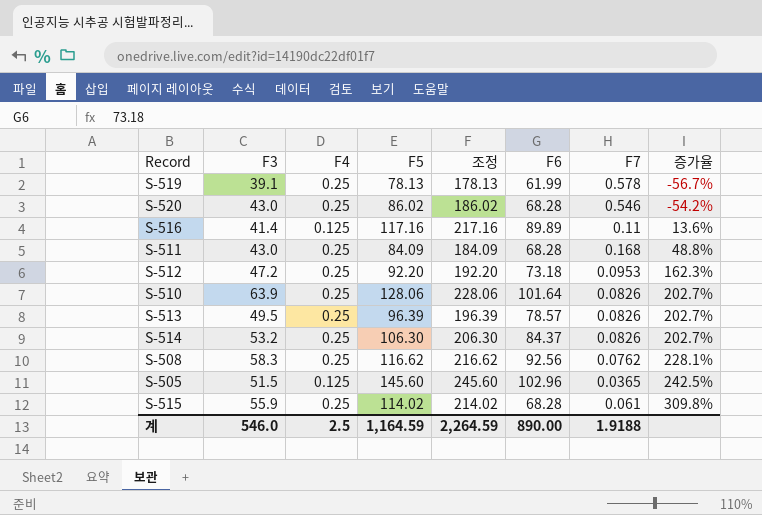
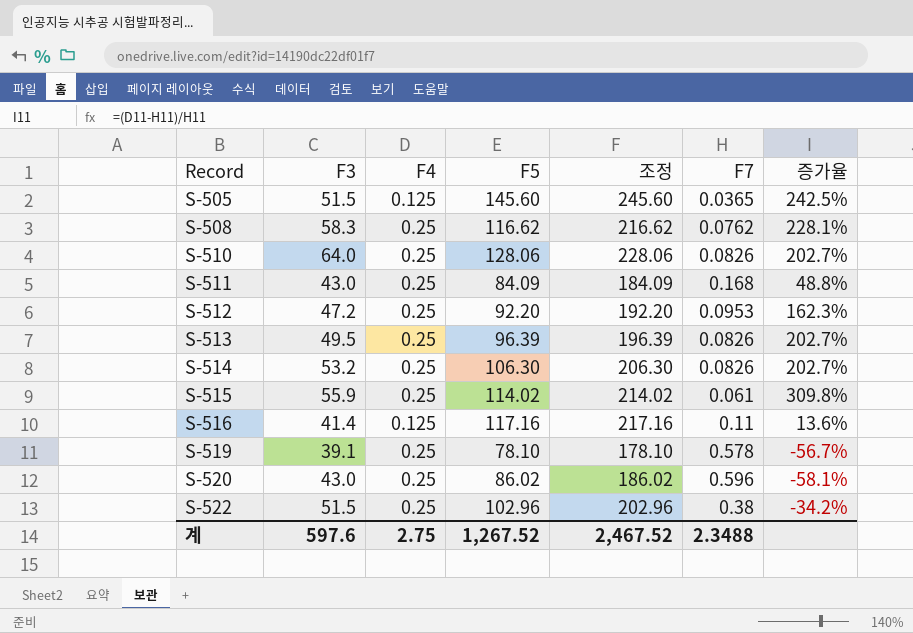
row order: 증가율 ascending -> Record ascending
column F6 | position: 6 -> none
S-510 | F3: 63.9 -> 64.0
S-519 | F5: 78.13 -> 78.10
S-519 | 조정: 178.13 -> 178.10
S-520 | F7: 0.546 -> 0.596
S-520 | 증가율: -54.2% -> -58.1%
row S-522: none -> 51.5 | 0.25 | 102.96 | 202.96 | 0.38 | -34.2%
계 | F3: 546.0 -> 597.6
계 | F4: 2.5 -> 2.75
계 | F5: 1,164.59 -> 1,267.52
계 | 조정: 2,264.59 -> 2,467.52
계 | F7: 1.9188 -> 2.3488

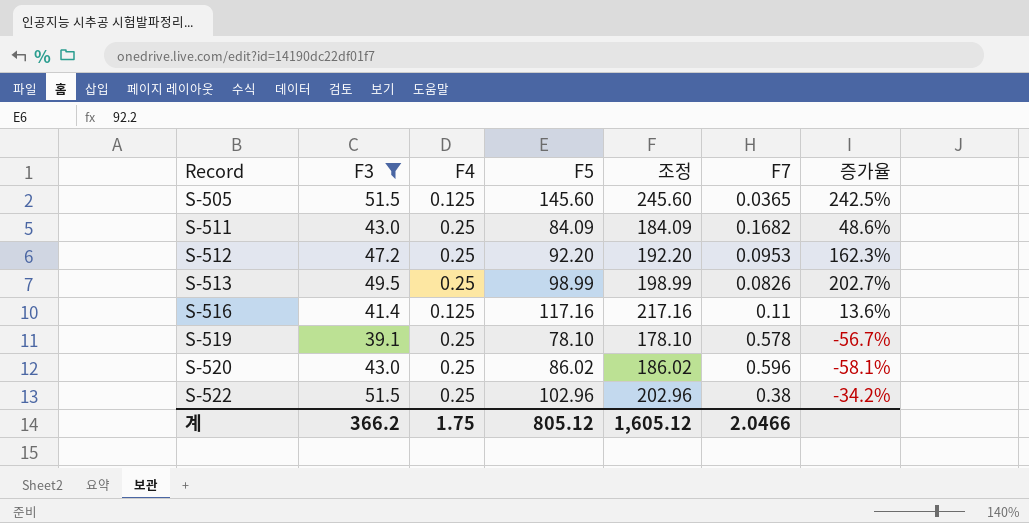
filter: none -> F3 <= 51.5
S-511 | F7: 0.168 -> 0.1682
S-511 | 증가율: 48.8% -> 48.6%
S-513 | F5: 96.39 -> 98.99
S-513 | 조정: 196.39 -> 198.99
계 | F3: 597.6 -> 366.2
계 | F4: 2.75 -> 1.75
계 | F5: 1,267.52 -> 805.12
계 | 조정: 2,467.52 -> 1,605.12
계 | F7: 2.3488 -> 2.0466

